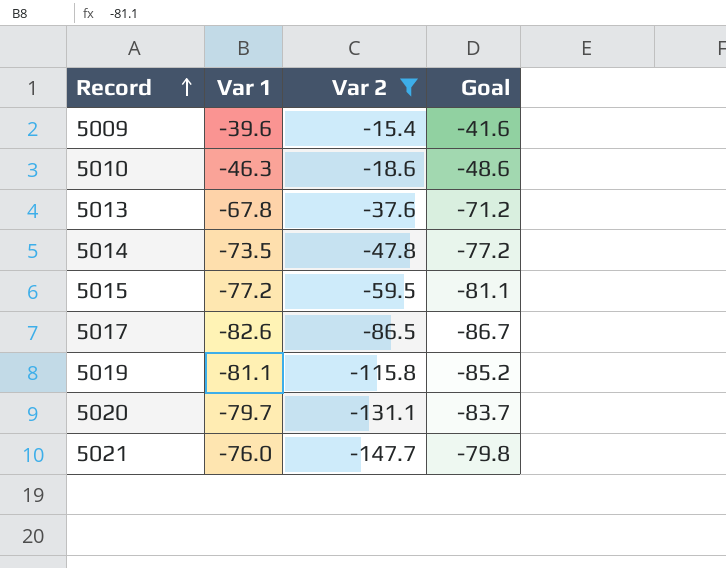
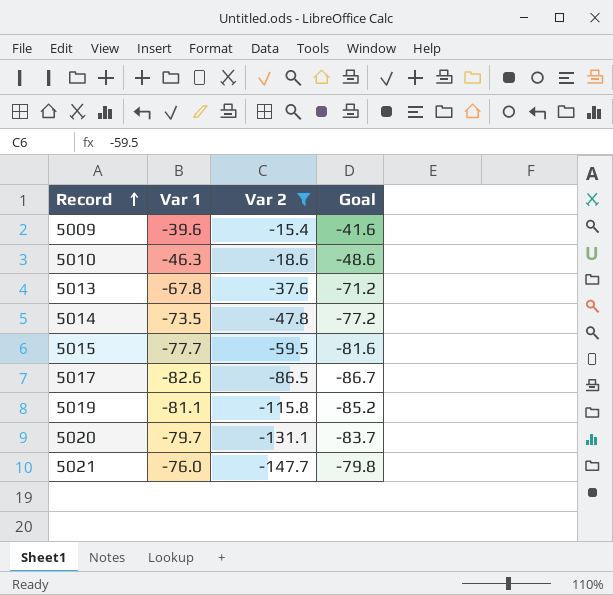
5015 | Var 1: -77.2 -> -77.7
5015 | Goal: -81.1 -> -81.6

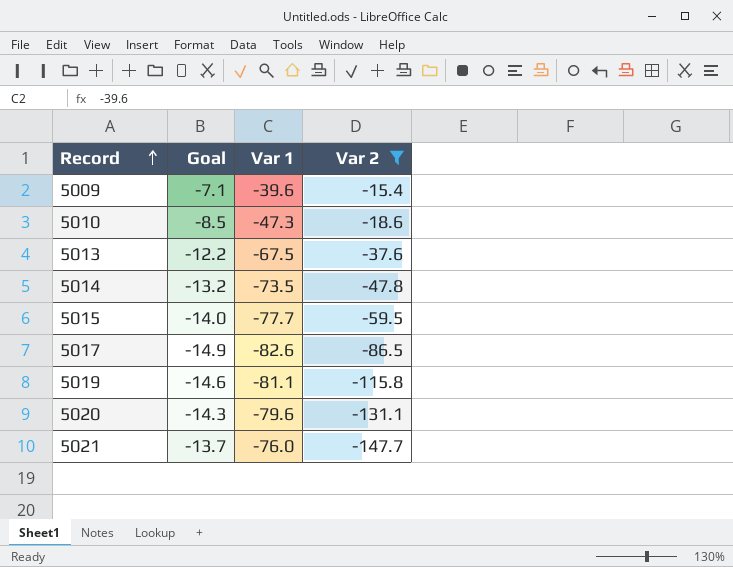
column Goal | formula: [Var 1] * 1.05 -> [Var 1] * 0.18
column Goal | position: 4 -> 2
5010 | Var 1: -46.3 -> -47.3
5013 | Var 1: -67.8 -> -67.5
5020 | Var 1: -79.7 -> -79.6

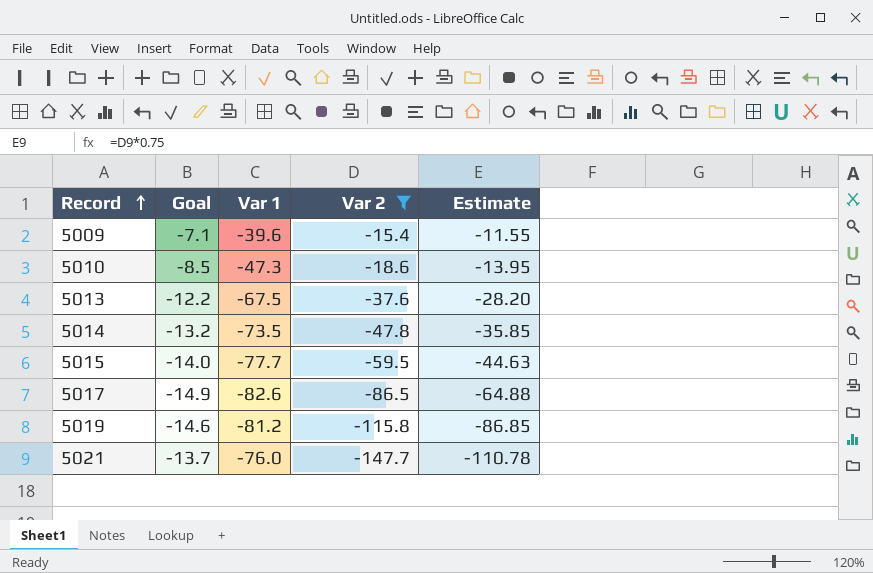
column Estimate | formula: none -> [Var 2] * 0.75
row 5020: -14.3 | -79.6 | -131.1 -> none
5019 | Var 1: -81.1 -> -81.2

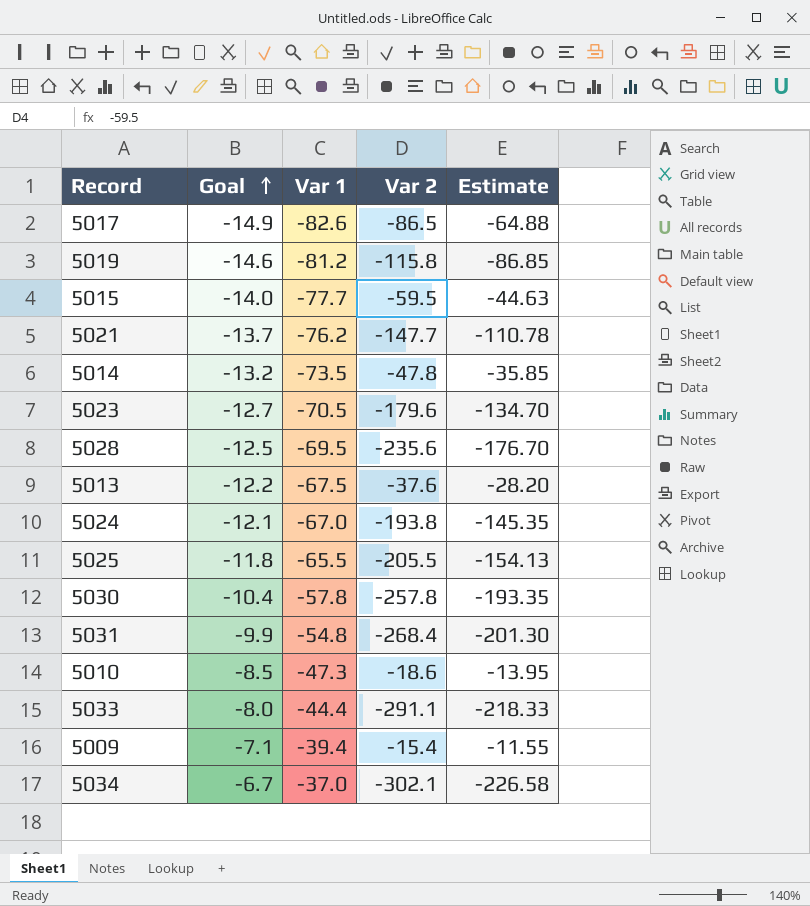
filter: Var 2 >= -147.7 -> none
row order: Record ascending -> Goal ascending
5021 | Var 1: -76.0 -> -76.2
5009 | Var 1: -39.6 -> -39.4

